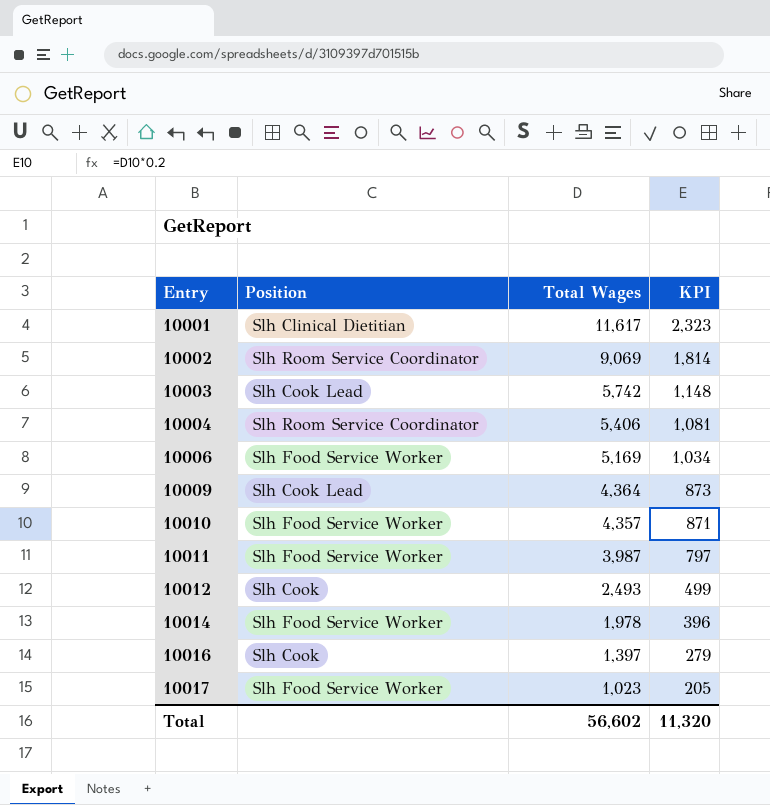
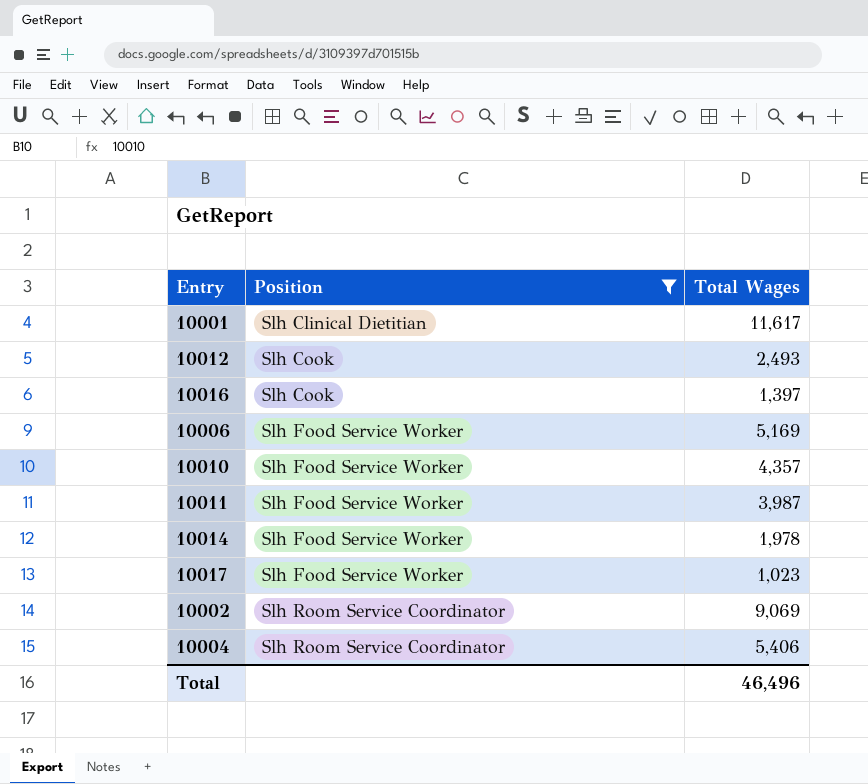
filter: none -> Position != Slh Cook Lead
row order: Entry ascending -> Position ascending
column KPI | formula: [Total Wages] * 0.2 -> none
Total | Total Wages: 56,602 -> 46,496

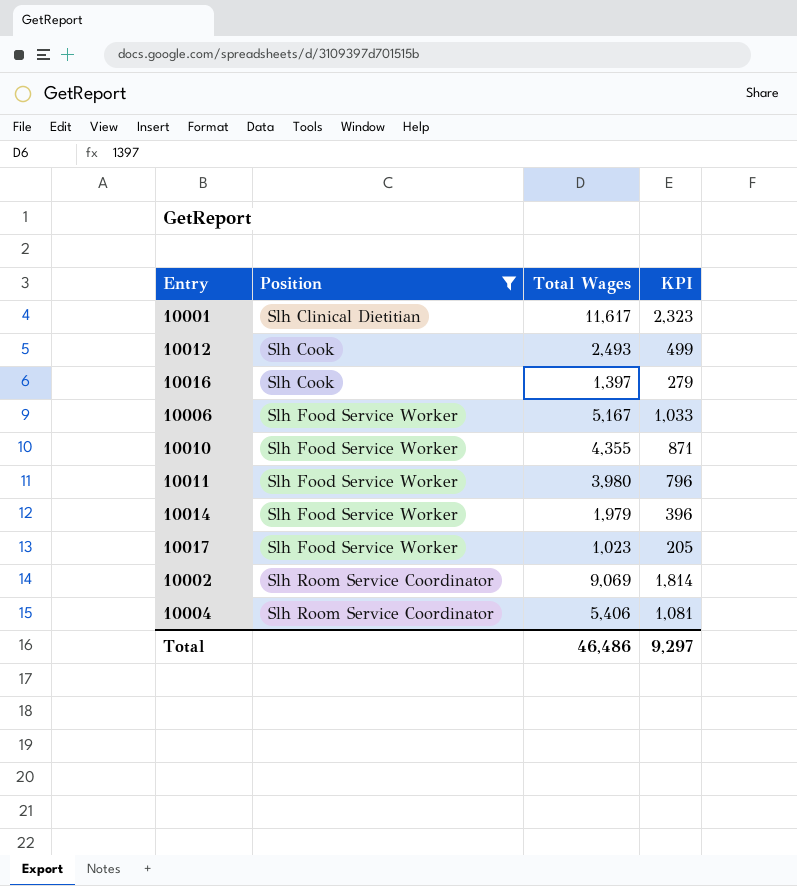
column KPI | formula: none -> [Total Wages] * 0.2
10006 | Total Wages: 5,169 -> 5,167
10010 | Total Wages: 4,357 -> 4,355
10011 | Total Wages: 3,987 -> 3,980
10014 | Total Wages: 1,978 -> 1,979
Total | Total Wages: 46,496 -> 46,486

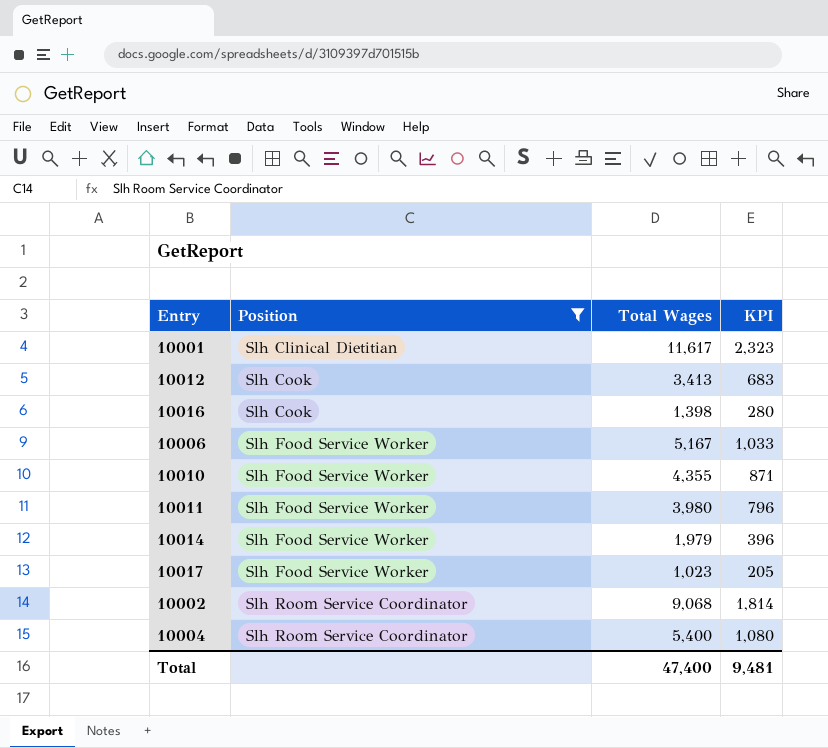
10012 | Total Wages: 2,493 -> 3,413
10012 | KPI: 499 -> 683
10016 | Total Wages: 1,397 -> 1,398
10016 | KPI: 279 -> 280
10002 | Total Wages: 9,069 -> 9,068
10004 | Total Wages: 5,406 -> 5,400
10004 | KPI: 1,081 -> 1,080
Total | Total Wages: 46,486 -> 47,400
Total | KPI: 9,297 -> 9,481

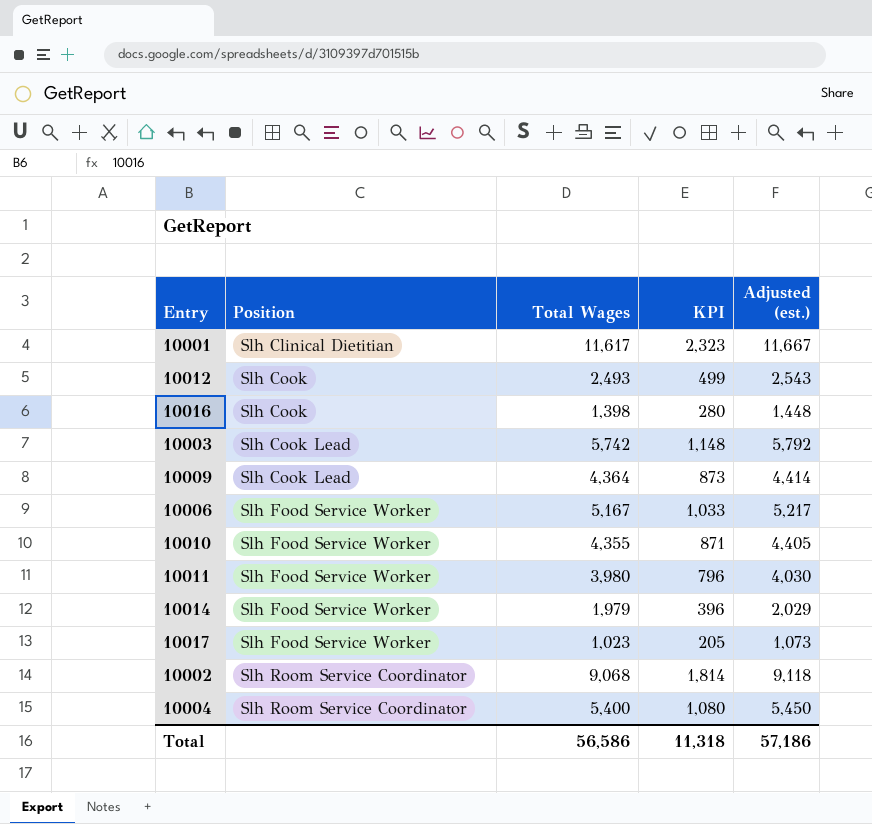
filter: Position != Slh Cook Lead -> none
column Adjusted (est.) | formula: none -> [Total Wages] + 50
10012 | Total Wages: 3,413 -> 2,493
10012 | KPI: 683 -> 499
Total | Total Wages: 47,400 -> 56,586
Total | KPI: 9,481 -> 11,318

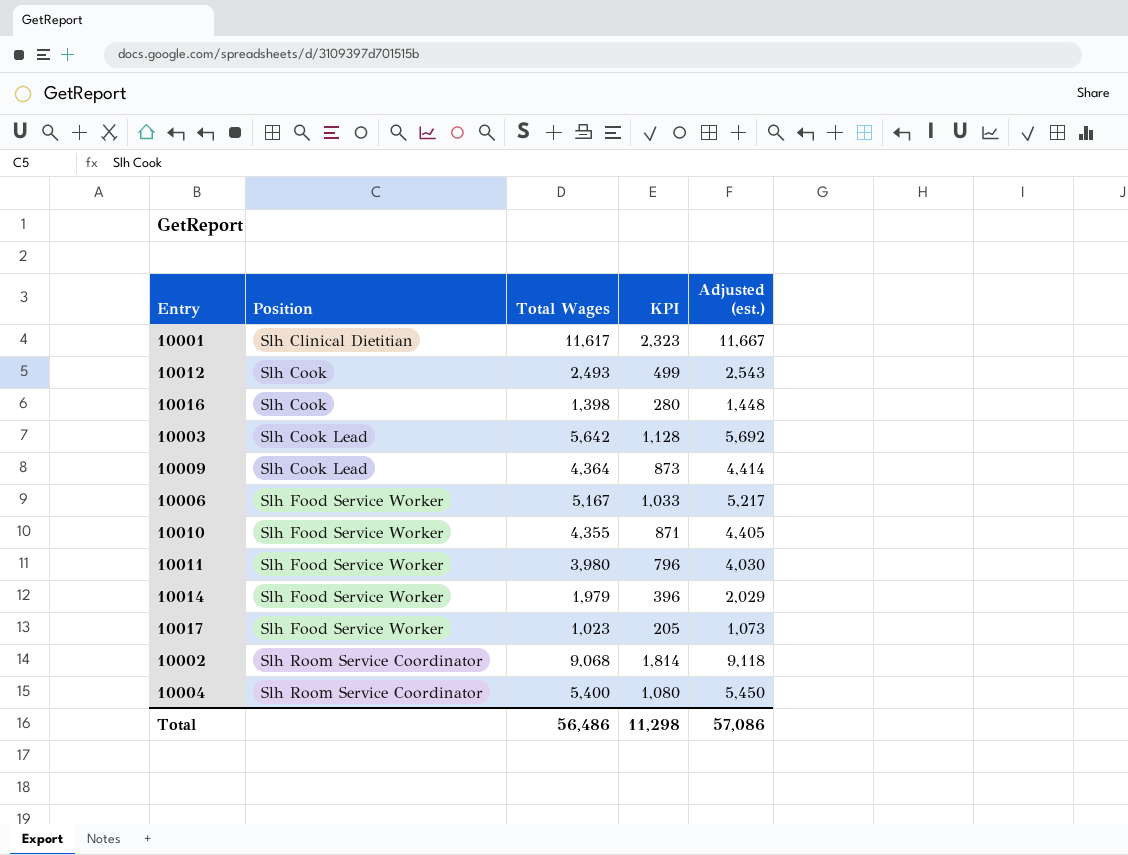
10003 | Total Wages: 5,742 -> 5,642
10003 | KPI: 1,148 -> 1,128
10003 | Adjusted (est.): 5,792 -> 5,692
Total | Total Wages: 56,586 -> 56,486
Total | KPI: 11,318 -> 11,298
Total | Adjusted (est.): 57,186 -> 57,086

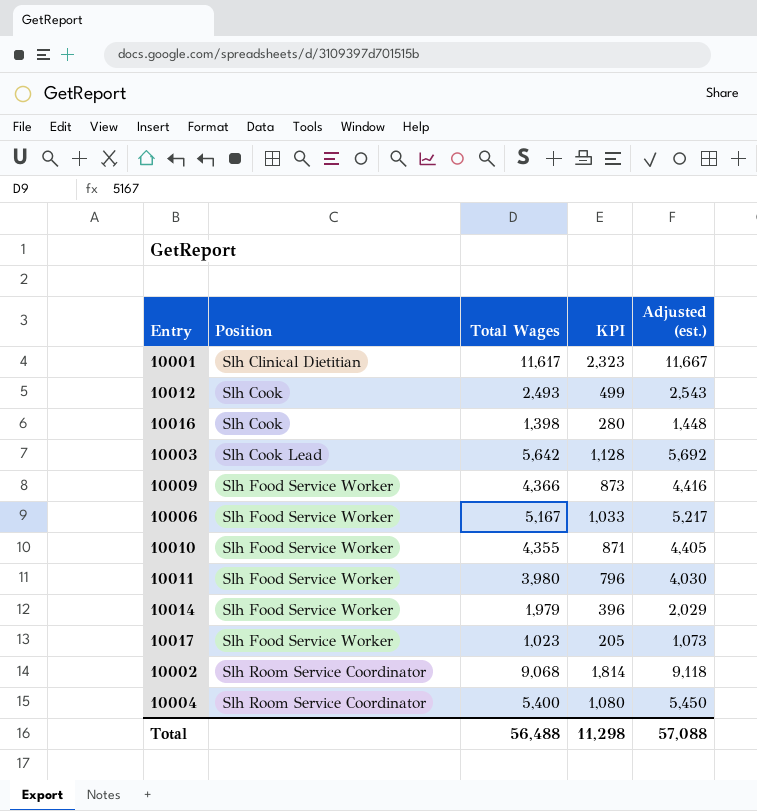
10009 | Position: Slh Cook Lead -> Slh Food Service Worker
10009 | Total Wages: 4,364 -> 4,366
10009 | Adjusted (est.): 4,414 -> 4,416
Total | Total Wages: 56,486 -> 56,488
Total | Adjusted (est.): 57,086 -> 57,088

